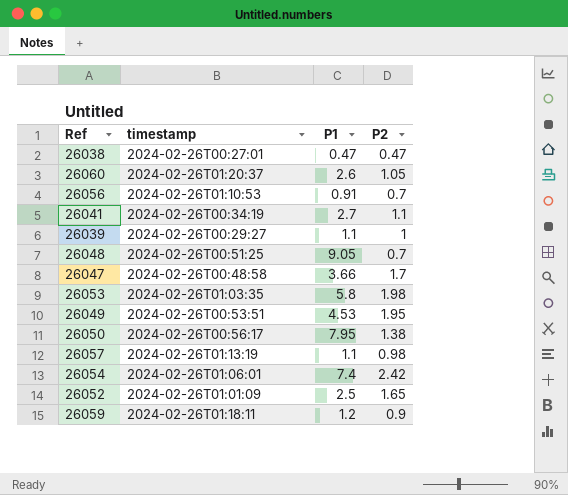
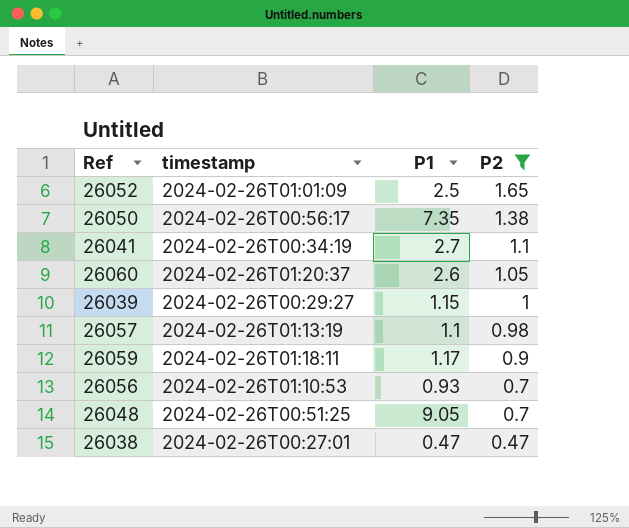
filter: none -> P2 <= 1.65
row order: none -> P2 descending
26050 | P1: 7.95 -> 7.35
26039 | P1: 1.1 -> 1.15
26059 | P1: 1.2 -> 1.17
26056 | P1: 0.91 -> 0.93

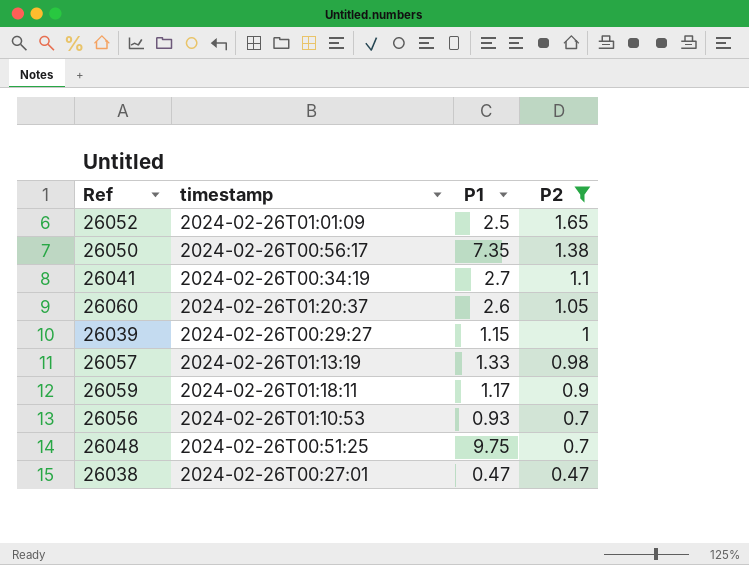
26057 | P1: 1.1 -> 1.33
26048 | P1: 9.05 -> 9.75

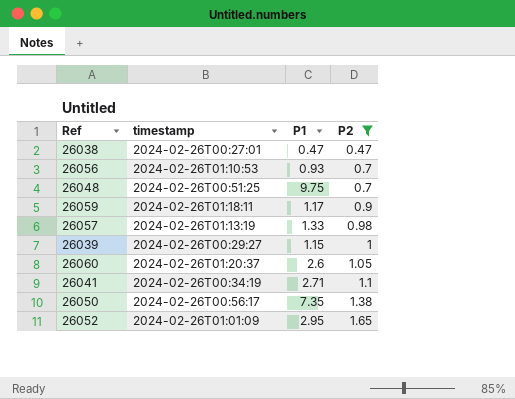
row order: P2 descending -> P2 ascending
26041 | P1: 2.7 -> 2.71
26052 | P1: 2.5 -> 2.95

